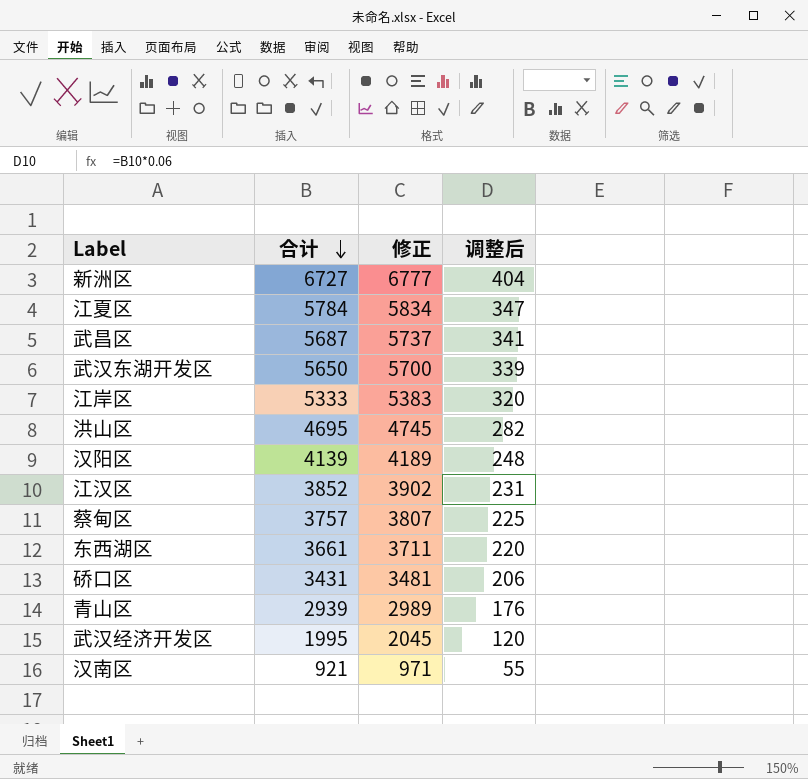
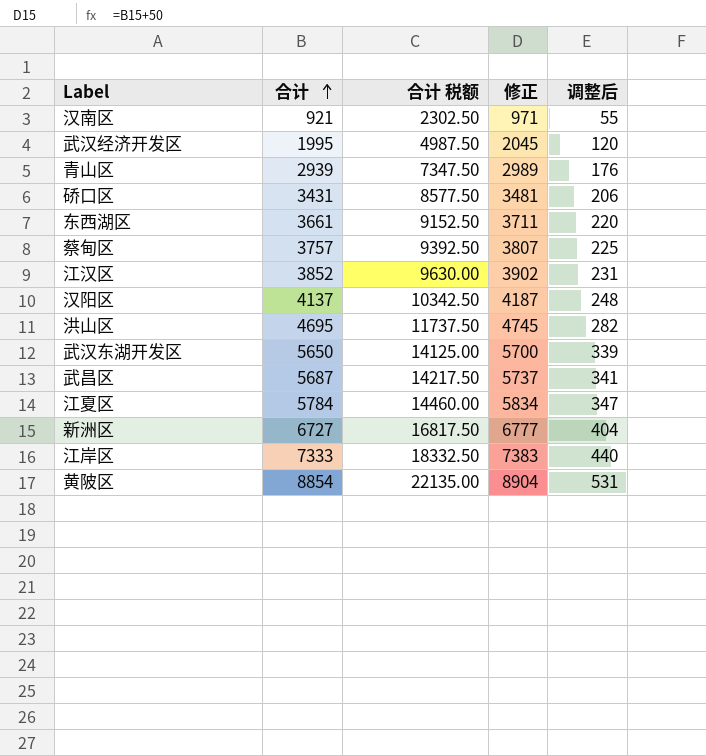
row order: 合计 descending -> 合计 ascending
column 合计 税额 | formula: none -> [合计] * 2.5
汉阳区 | 合计: 4139 -> 4137
汉阳区 | 修正: 4189 -> 4187
江岸区 | 合计: 5333 -> 7333
江岸区 | 修正: 5383 -> 7383
江岸区 | 调整后: 320 -> 440
row 黄陂区: none -> 8854 | 22135.00 | 8904 | 531

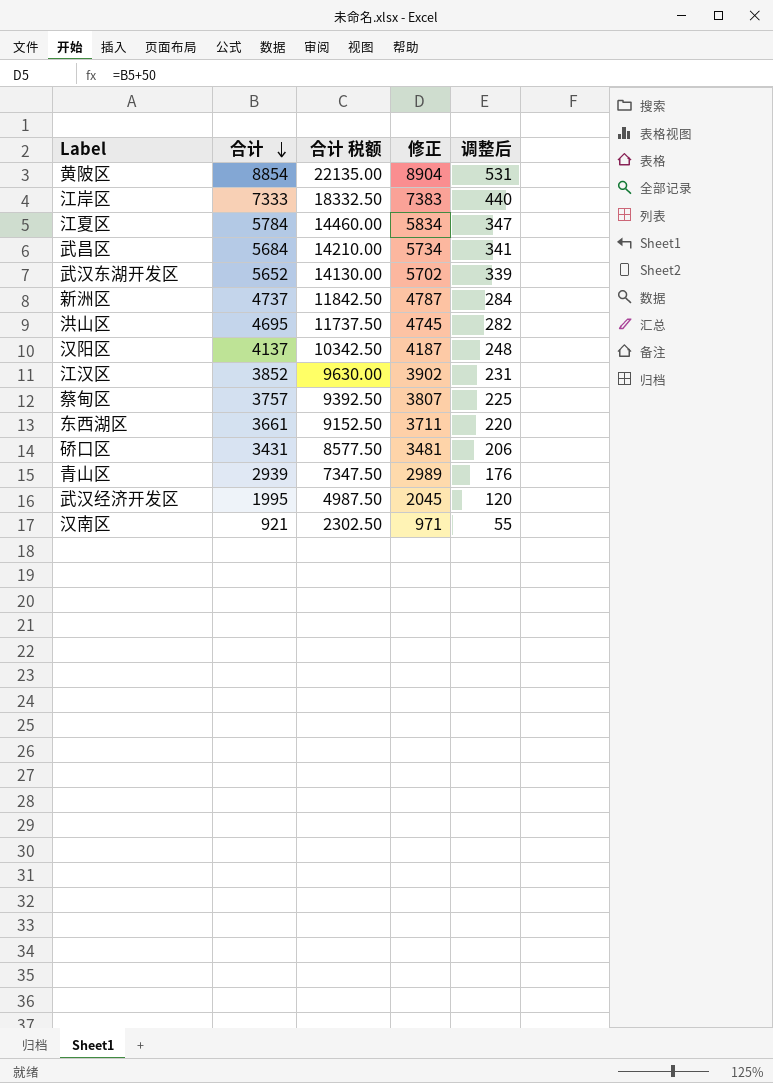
row order: 合计 ascending -> 合计 descending
武昌区 | 合计: 5687 -> 5684
武昌区 | 合计 税额: 14217.50 -> 14210.00
武昌区 | 修正: 5737 -> 5734
武汉东湖开发区 | 合计: 5650 -> 5652
武汉东湖开发区 | 合计 税额: 14125.00 -> 14130.00
武汉东湖开发区 | 修正: 5700 -> 5702
新洲区 | 合计: 6727 -> 4737
新洲区 | 合计 税额: 16817.50 -> 11842.50
新洲区 | 修正: 6777 -> 4787
新洲区 | 调整后: 404 -> 284

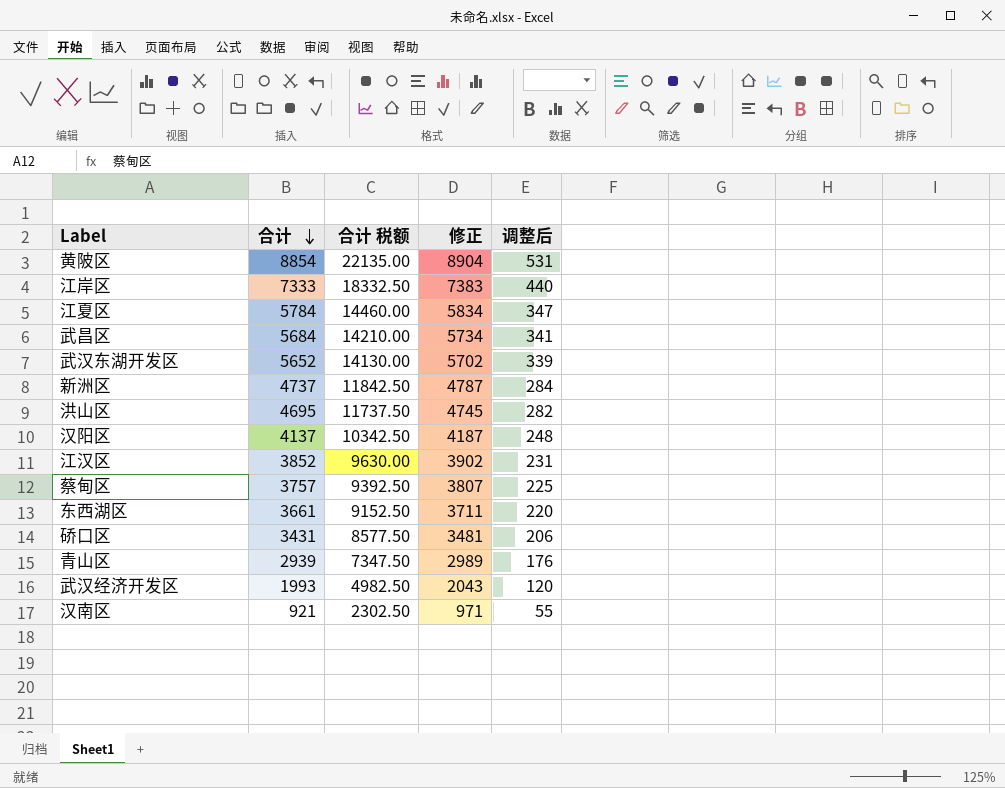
武汉经济开发区 | 合计: 1995 -> 1993
武汉经济开发区 | 合计 税额: 4987.50 -> 4982.50
武汉经济开发区 | 修正: 2045 -> 2043

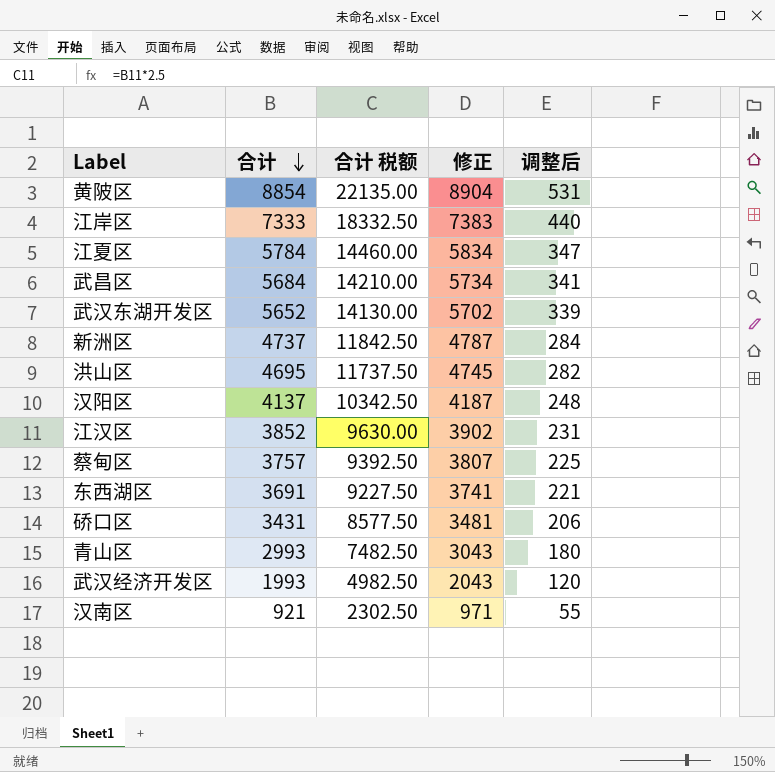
东西湖区 | 合计: 3661 -> 3691
东西湖区 | 合计 税额: 9152.50 -> 9227.50
东西湖区 | 修正: 3711 -> 3741
东西湖区 | 调整后: 220 -> 221
青山区 | 合计: 2939 -> 2993
青山区 | 合计 税额: 7347.50 -> 7482.50
青山区 | 修正: 2989 -> 3043
青山区 | 调整后: 176 -> 180

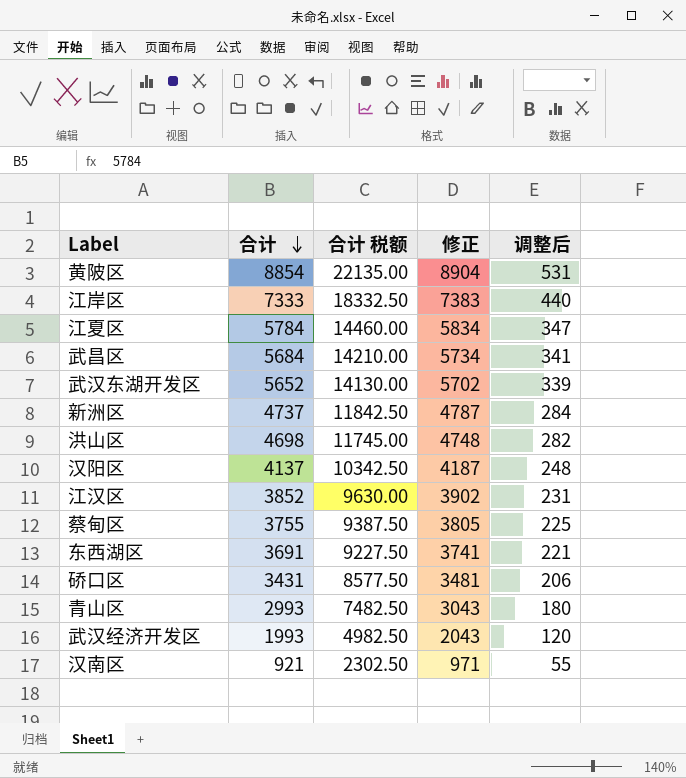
洪山区 | 合计: 4695 -> 4698
洪山区 | 合计 税额: 11737.50 -> 11745.00
洪山区 | 修正: 4745 -> 4748
蔡甸区 | 合计: 3757 -> 3755
蔡甸区 | 合计 税额: 9392.50 -> 9387.50
蔡甸区 | 修正: 3807 -> 3805

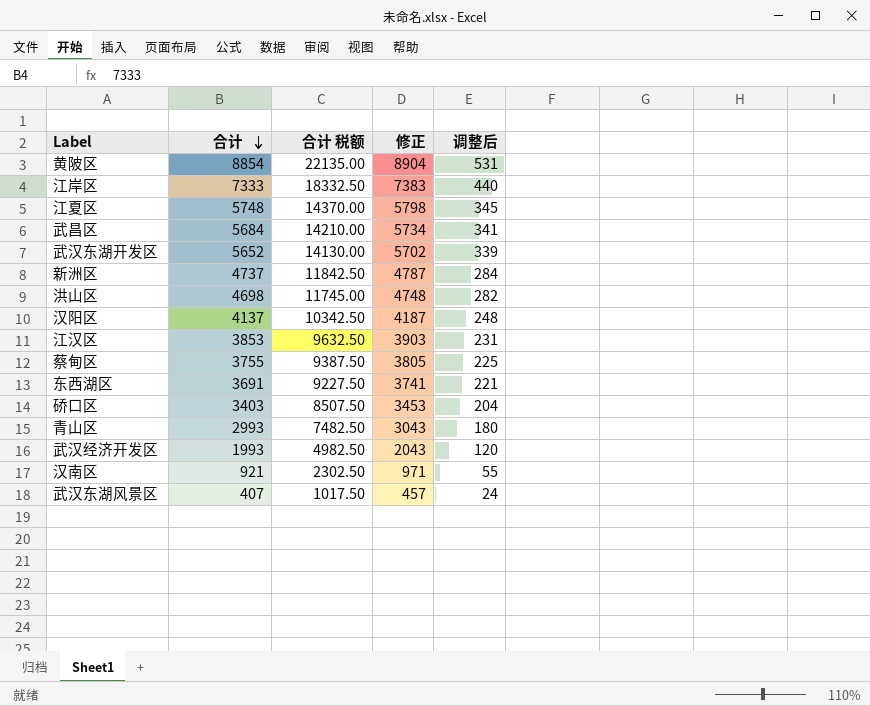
江夏区 | 合计: 5784 -> 5748
江夏区 | 合计 税额: 14460.00 -> 14370.00
江夏区 | 修正: 5834 -> 5798
江夏区 | 调整后: 347 -> 345
江汉区 | 合计: 3852 -> 3853
江汉区 | 合计 税额: 9630.00 -> 9632.50
江汉区 | 修正: 3902 -> 3903
硚口区 | 合计: 3431 -> 3403
硚口区 | 合计 税额: 8577.50 -> 8507.50
硚口区 | 修正: 3481 -> 3453
硚口区 | 调整后: 206 -> 204
row 武汉东湖风景区: none -> 407 | 1017.50 | 457 | 24

